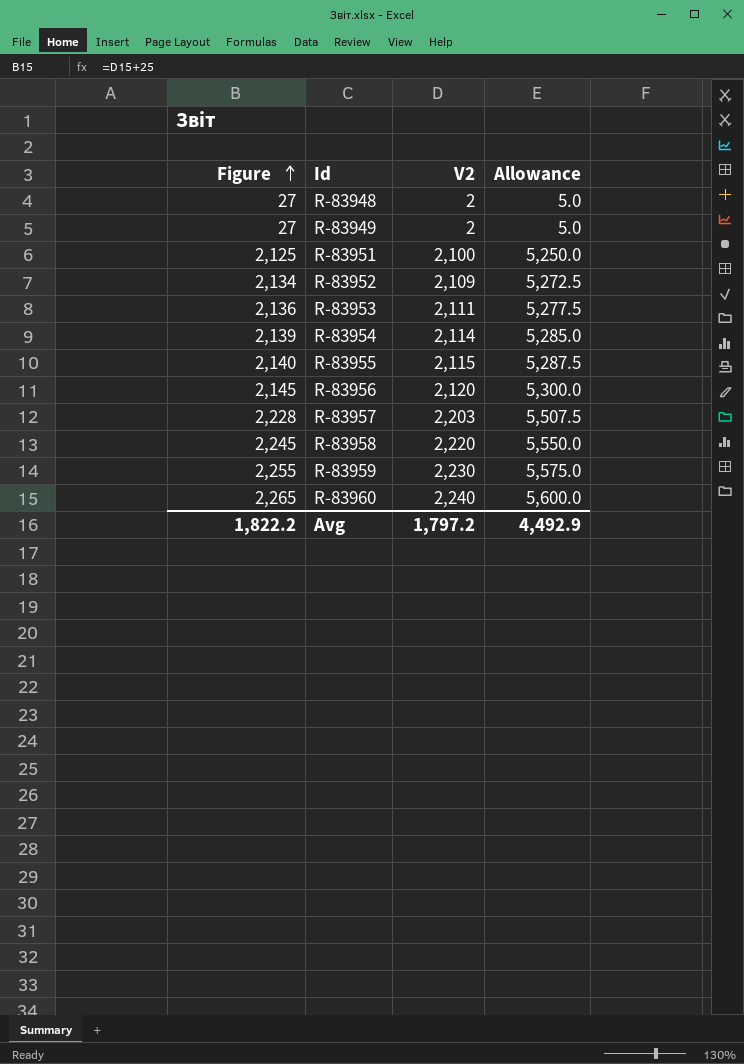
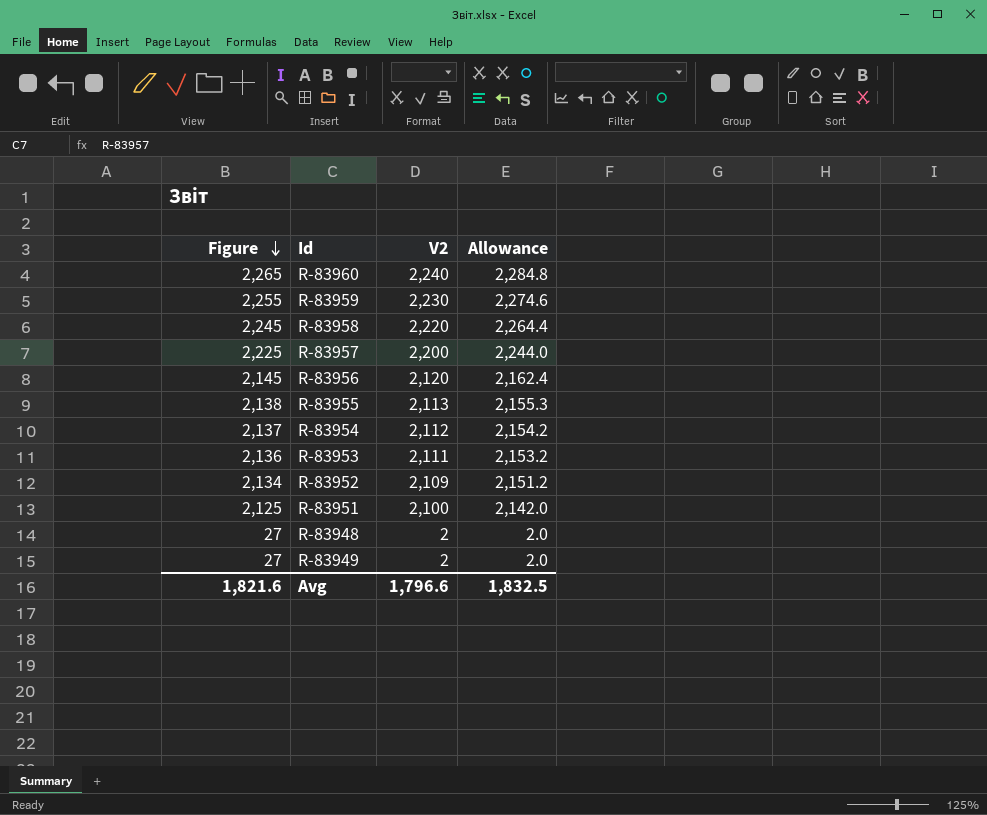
row order: Figure ascending -> Figure descending
column Allowance | formula: [V2] * 2.5 -> [V2] * 1.02
R-83957 | Figure: 2,228 -> 2,225
R-83957 | V2: 2,203 -> 2,200
R-83955 | Figure: 2,140 -> 2,138
R-83955 | V2: 2,115 -> 2,113
R-83954 | Figure: 2,139 -> 2,137
R-83954 | V2: 2,114 -> 2,112
Avg | Figure: 1,822.2 -> 1,821.6
Avg | V2: 1,797.2 -> 1,796.6
Avg | Allowance: 4,492.9 -> 1,832.5

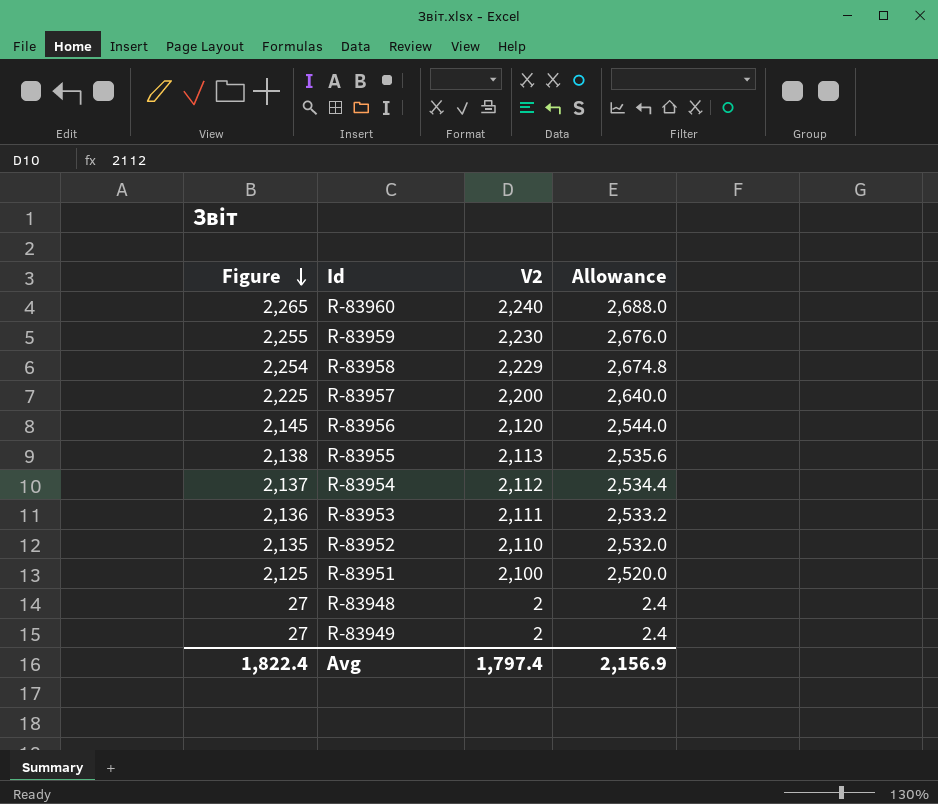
column Allowance | formula: [V2] * 1.02 -> [V2] * 1.2
R-83958 | Figure: 2,245 -> 2,254
R-83958 | V2: 2,220 -> 2,229
R-83952 | Figure: 2,134 -> 2,135
R-83952 | V2: 2,109 -> 2,110
Avg | Figure: 1,821.6 -> 1,822.4
Avg | V2: 1,796.6 -> 1,797.4
Avg | Allowance: 1,832.5 -> 2,156.9

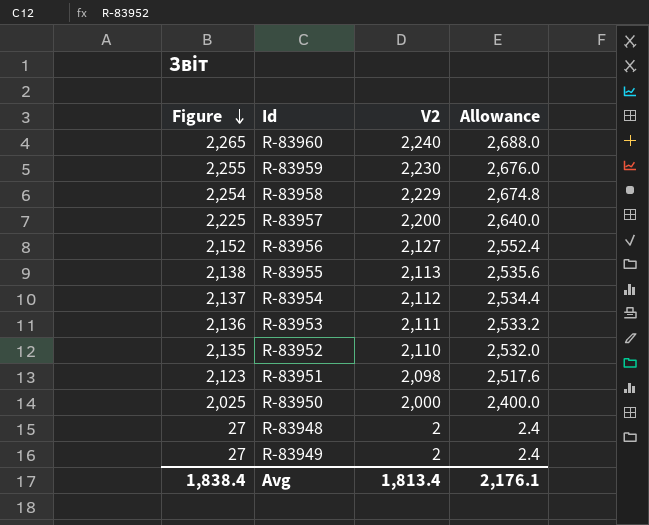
R-83956 | Figure: 2,145 -> 2,152
R-83956 | V2: 2,120 -> 2,127
R-83956 | Allowance: 2,544.0 -> 2,552.4
R-83951 | Figure: 2,125 -> 2,123
R-83951 | V2: 2,100 -> 2,098
R-83951 | Allowance: 2,520.0 -> 2,517.6
row R-83950: none -> 2,025 | 2,000 | 2,400.0
Avg | Figure: 1,822.4 -> 1,838.4
Avg | V2: 1,797.4 -> 1,813.4
Avg | Allowance: 2,156.9 -> 2,176.1

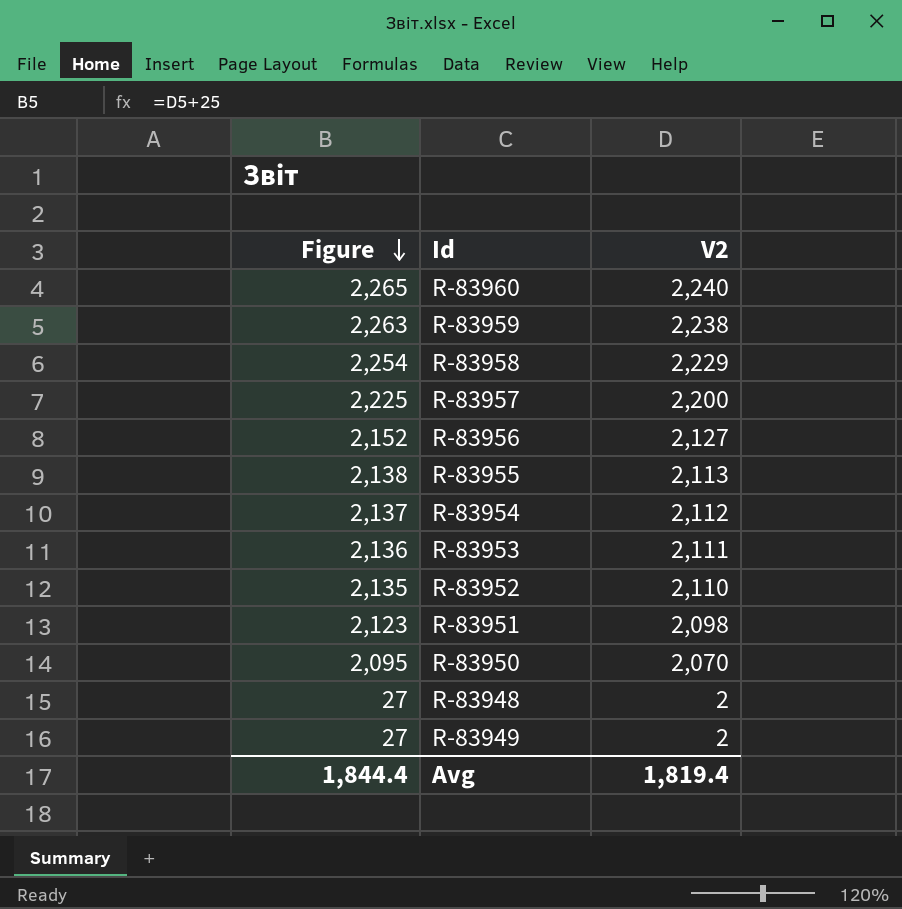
column Allowance | formula: [V2] * 1.2 -> none
R-83959 | Figure: 2,255 -> 2,263
R-83959 | V2: 2,230 -> 2,238
R-83950 | Figure: 2,025 -> 2,095
R-83950 | V2: 2,000 -> 2,070
Avg | Figure: 1,838.4 -> 1,844.4
Avg | V2: 1,813.4 -> 1,819.4

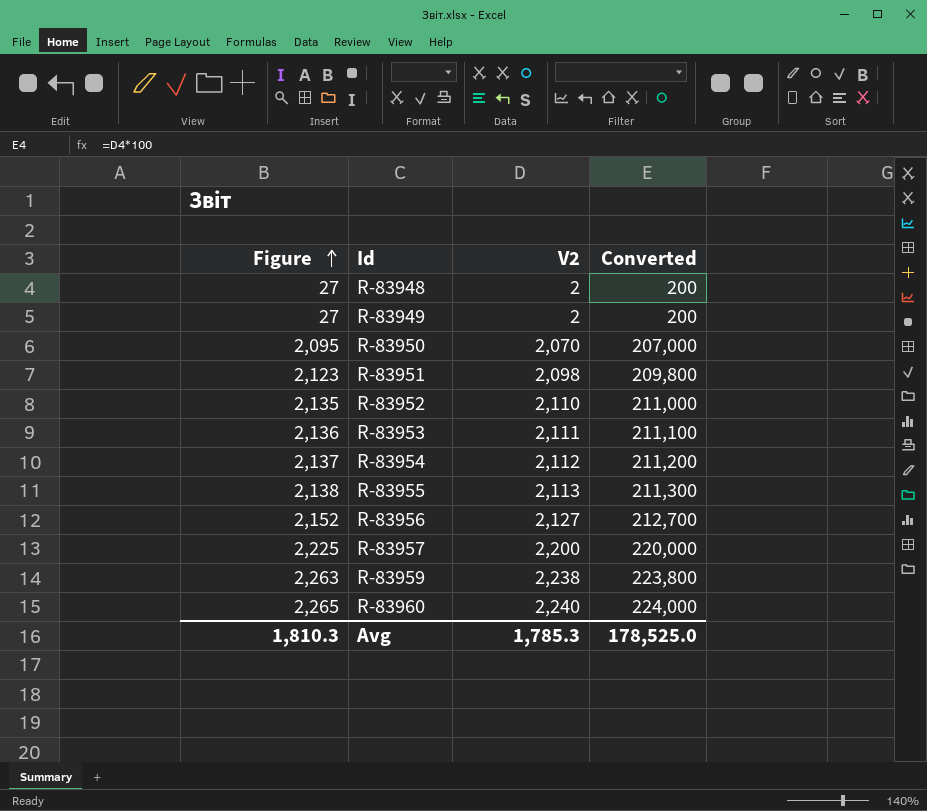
row order: Figure descending -> Figure ascending
column Converted | formula: none -> [V2] * 100
row R-83958: 2,254 | 2,229 -> none
Avg | Figure: 1,844.4 -> 1,810.3
Avg | V2: 1,819.4 -> 1,785.3

